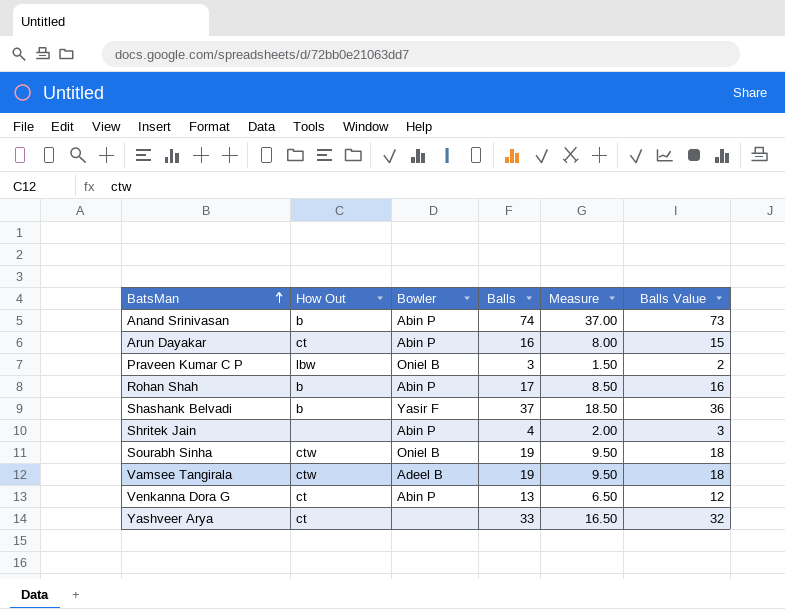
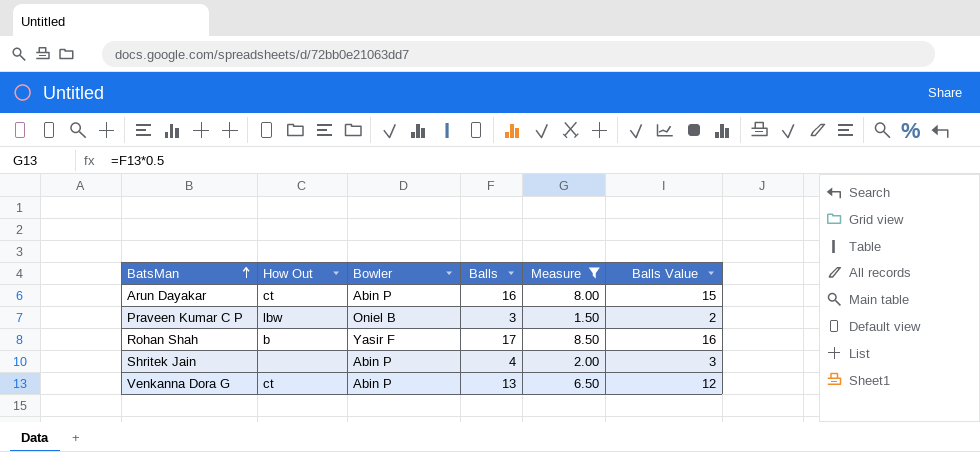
filter: none -> Measure <= 8.50
Rohan Shah | Bowler: Abin P -> Yasir F

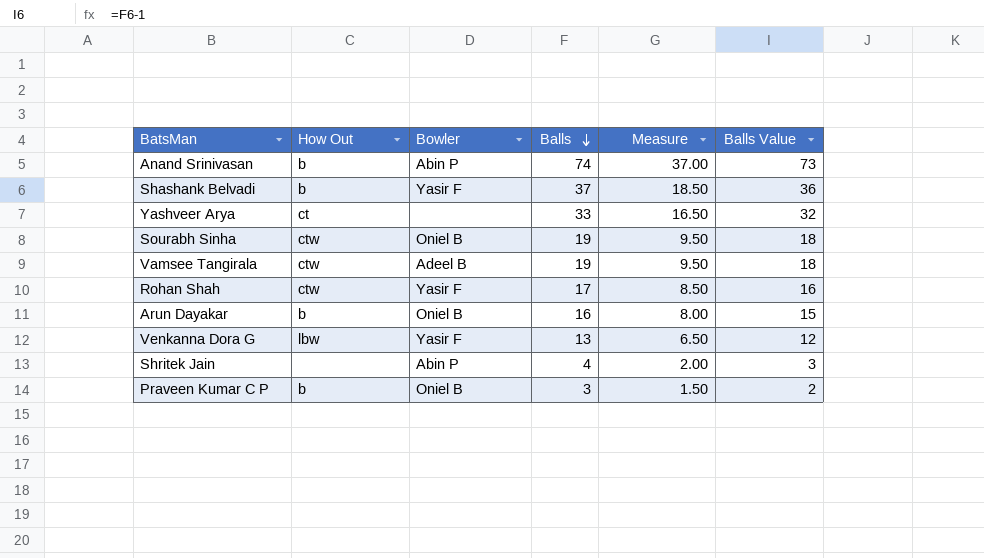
filter: Measure <= 8.50 -> none
row order: BatsMan ascending -> Balls descending
Rohan Shah | How Out: b -> ctw
Arun Dayakar | How Out: ct -> b
Arun Dayakar | Bowler: Abin P -> Oniel B
Venkanna Dora G | How Out: ct -> lbw
Venkanna Dora G | Bowler: Abin P -> Yasir F
Praveen Kumar C P | How Out: lbw -> b

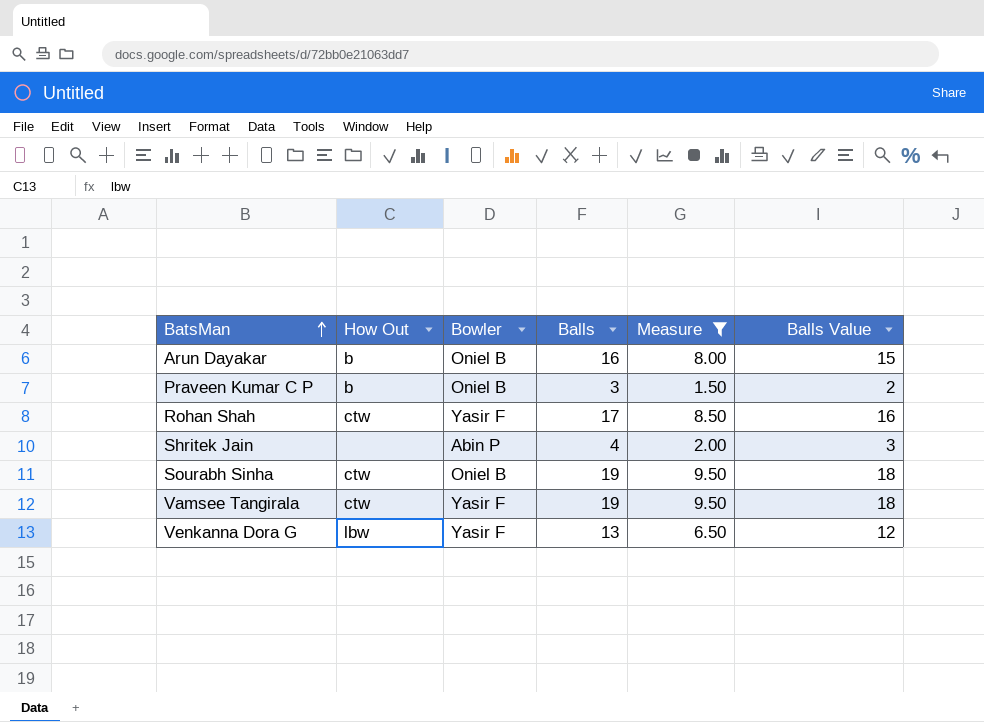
filter: none -> Measure <= 9.50
row order: Balls descending -> BatsMan ascending
Vamsee Tangirala | Bowler: Adeel B -> Yasir F

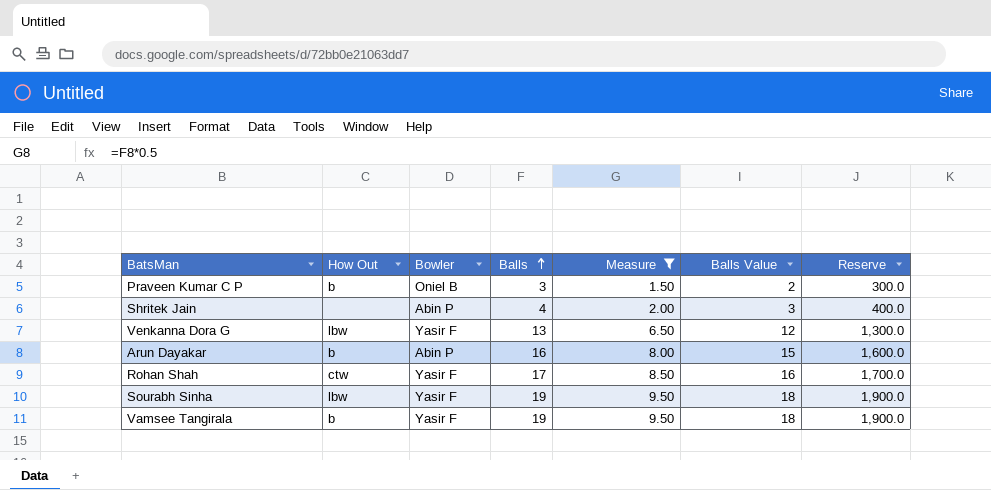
row order: BatsMan ascending -> Balls ascending
column Reserve | formula: none -> [Balls] * 100
Arun Dayakar | Bowler: Oniel B -> Abin P
Sourabh Sinha | How Out: ctw -> lbw
Sourabh Sinha | Bowler: Oniel B -> Yasir F
Vamsee Tangirala | How Out: ctw -> b

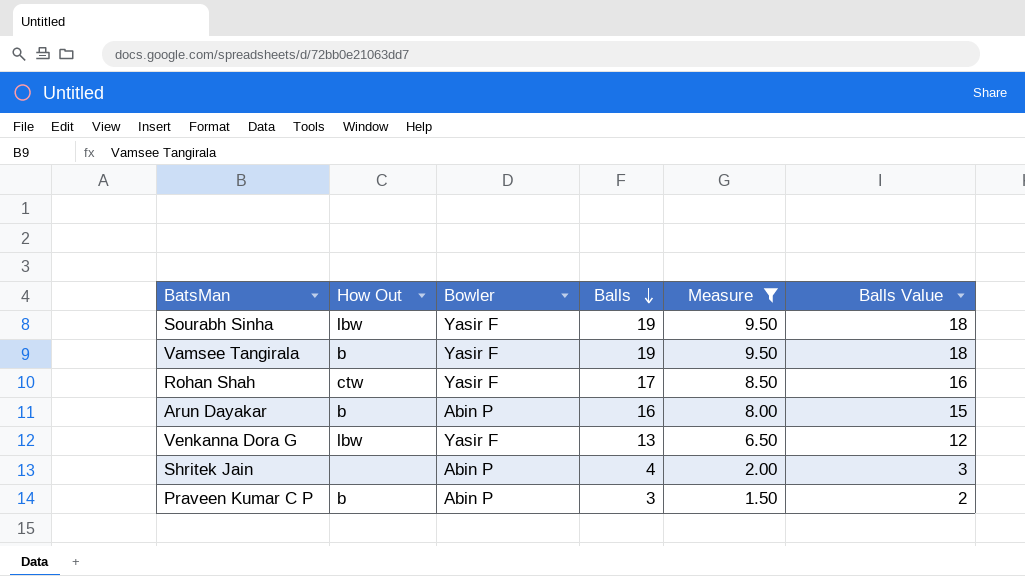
row order: Balls ascending -> Balls descending
column Reserve | formula: [Balls] * 100 -> none
Praveen Kumar C P | Bowler: Oniel B -> Abin P

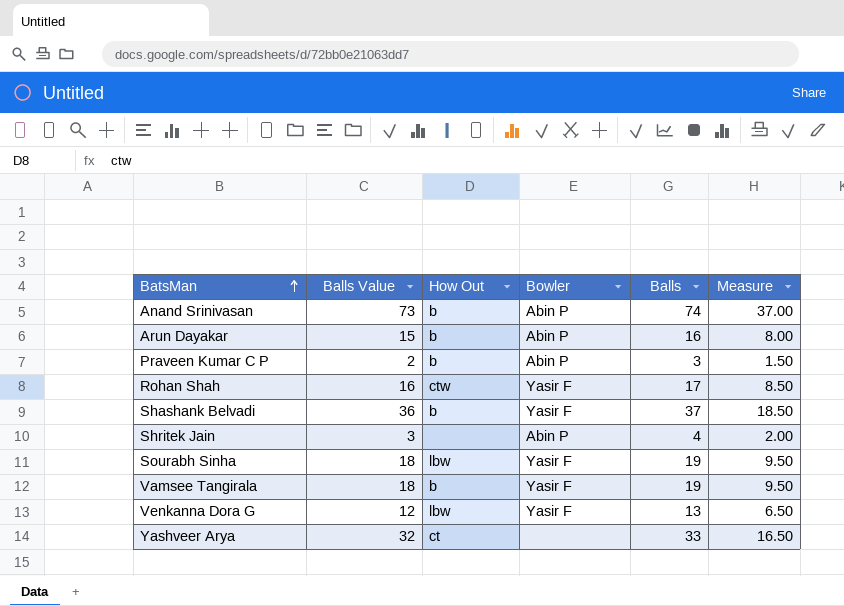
filter: Measure <= 9.50 -> none
row order: Balls descending -> BatsMan ascending
column Balls Value | position: 6 -> 2

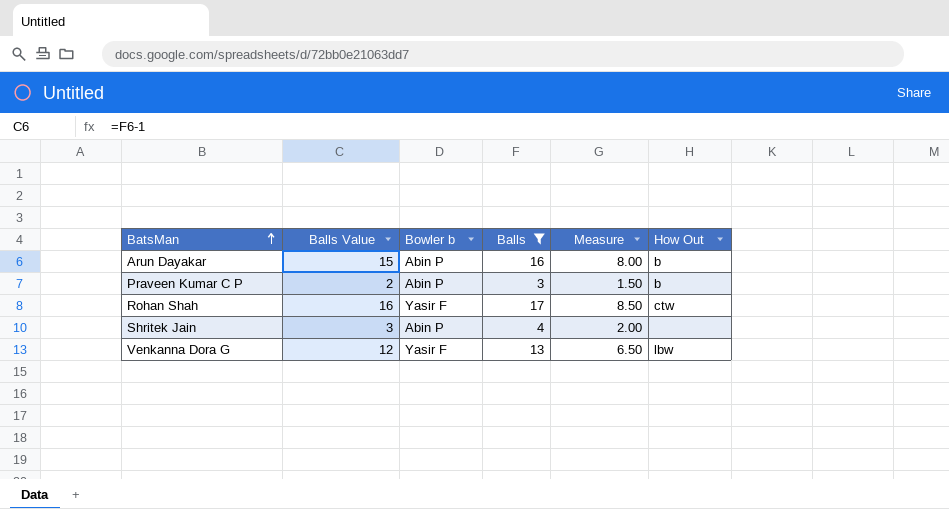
filter: none -> Balls <= 17
column name: Bowler -> Bowler b
column How Out | position: 3 -> 6

